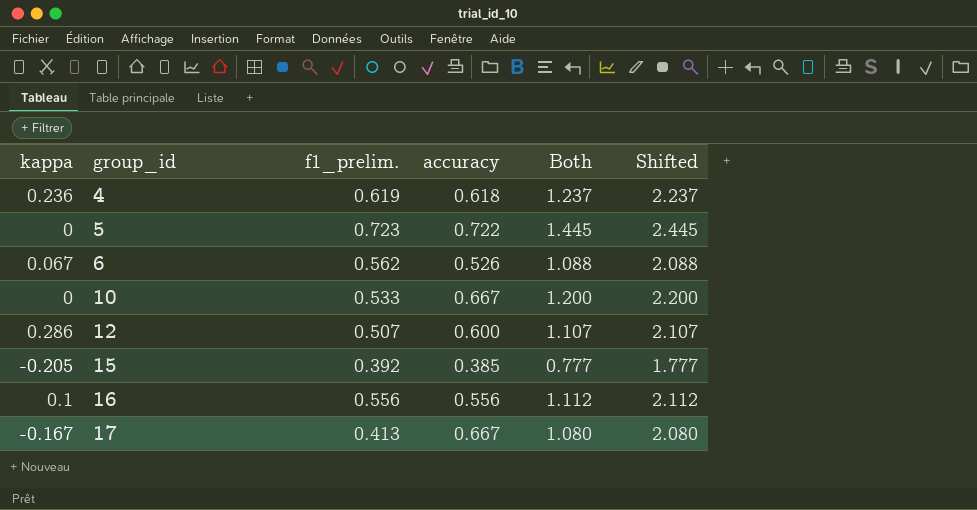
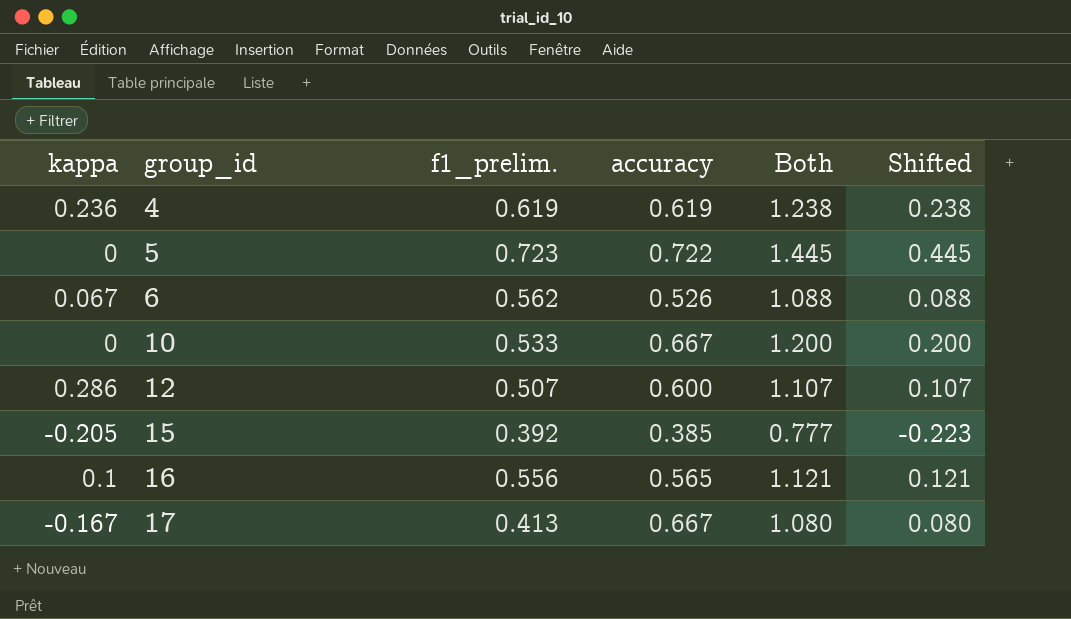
column Shifted | formula: [Both] + 1 -> [Both] - 1
4 | accuracy: 0.618 -> 0.619
4 | Both: 1.237 -> 1.238
16 | accuracy: 0.556 -> 0.565
16 | Both: 1.112 -> 1.121

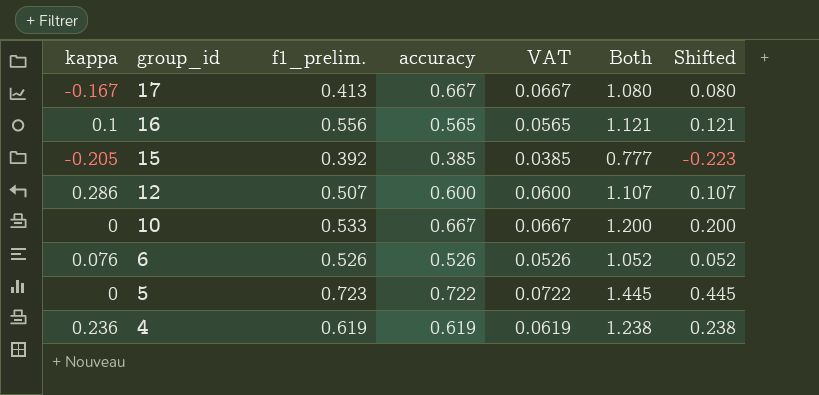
row order: group_id ascending -> group_id descending
column VAT | formula: none -> [accuracy] * 0.1
6 | kappa: 0.067 -> 0.076
6 | f1_prelim.: 0.562 -> 0.526
6 | Both: 1.088 -> 1.052
6 | Shifted: 0.088 -> 0.052

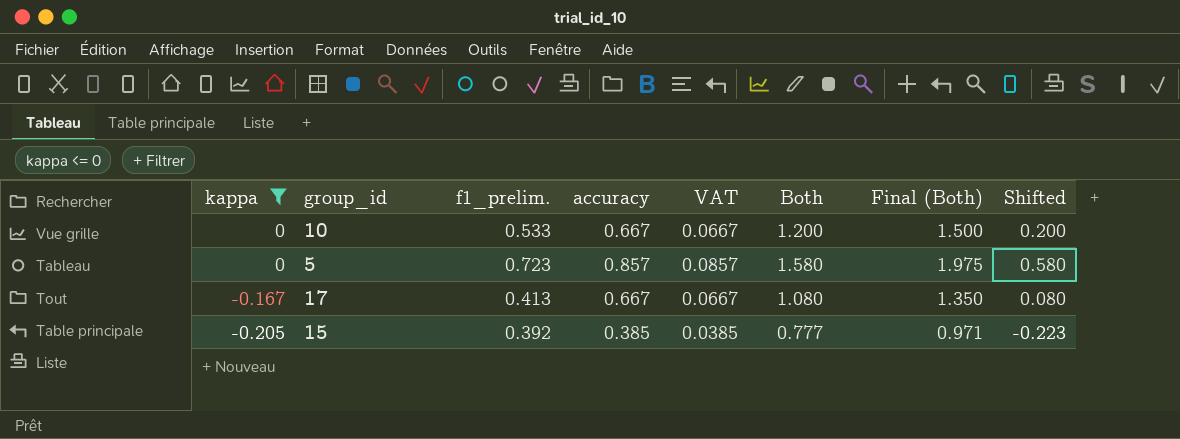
filter: none -> kappa <= 0
row order: group_id descending -> kappa descending
column Final (Both) | formula: none -> [Both] * 1.25
5 | accuracy: 0.722 -> 0.857
5 | VAT: 0.0722 -> 0.0857
5 | Both: 1.445 -> 1.580
5 | Shifted: 0.445 -> 0.580

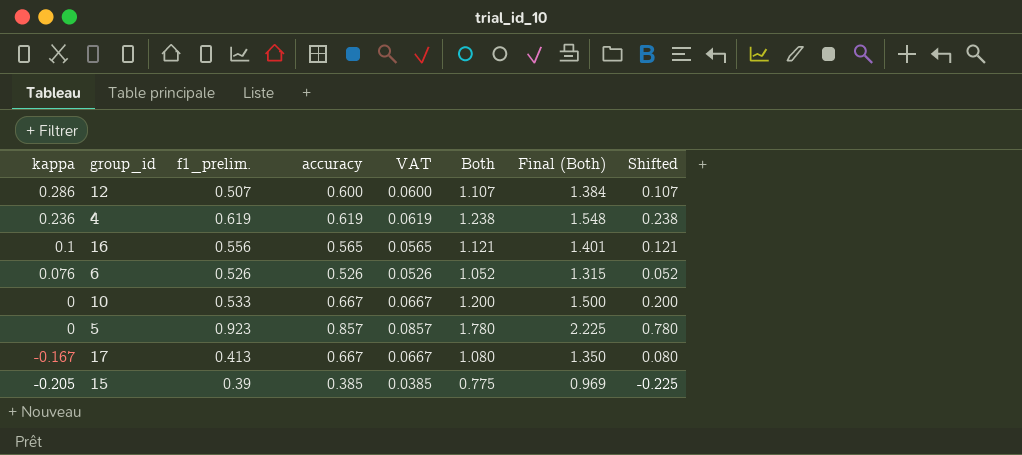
filter: kappa <= 0 -> none
5 | f1_prelim.: 0.723 -> 0.923
5 | Both: 1.580 -> 1.780
5 | Final (Both): 1.975 -> 2.225
5 | Shifted: 0.580 -> 0.780
15 | f1_prelim.: 0.392 -> 0.39
15 | Both: 0.777 -> 0.775
15 | Final (Both): 0.971 -> 0.969
15 | Shifted: -0.223 -> -0.225

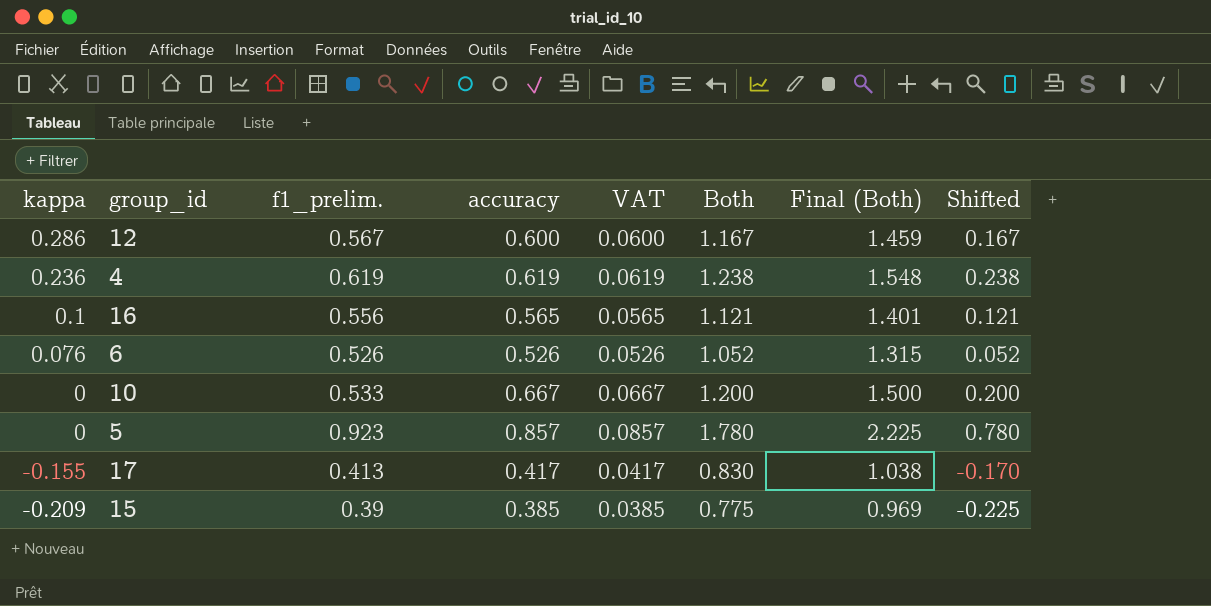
12 | f1_prelim.: 0.507 -> 0.567
12 | Both: 1.107 -> 1.167
12 | Final (Both): 1.384 -> 1.459
12 | Shifted: 0.107 -> 0.167
17 | kappa: -0.167 -> -0.155
17 | accuracy: 0.667 -> 0.417
17 | VAT: 0.0667 -> 0.0417
17 | Both: 1.080 -> 0.830
17 | Final (Both): 1.350 -> 1.038
17 | Shifted: 0.080 -> -0.170
15 | kappa: -0.205 -> -0.209

